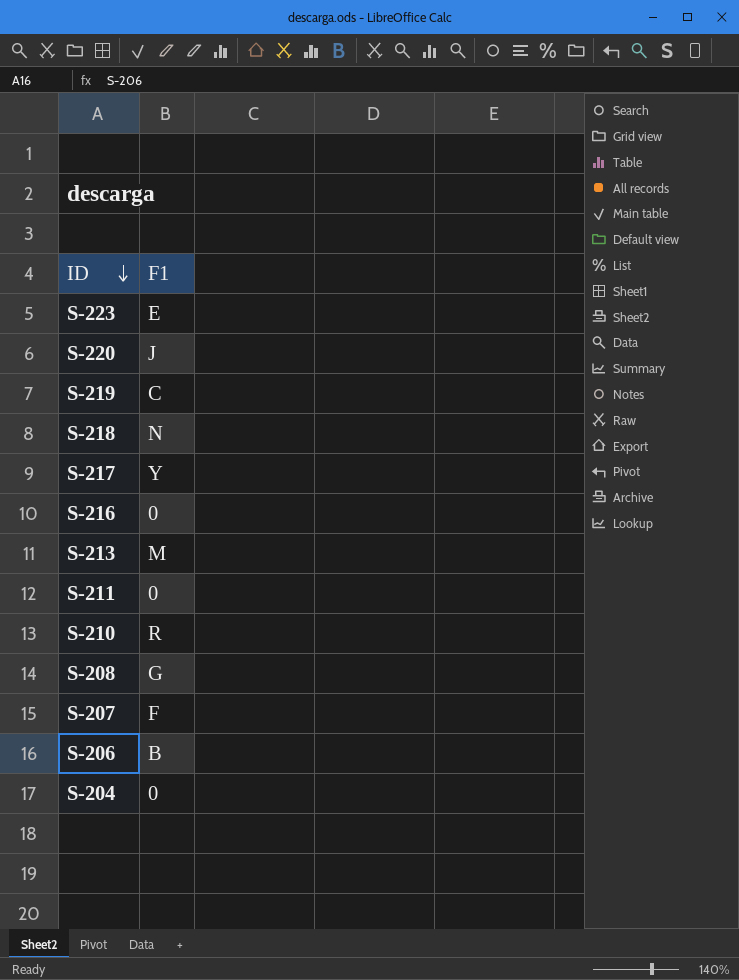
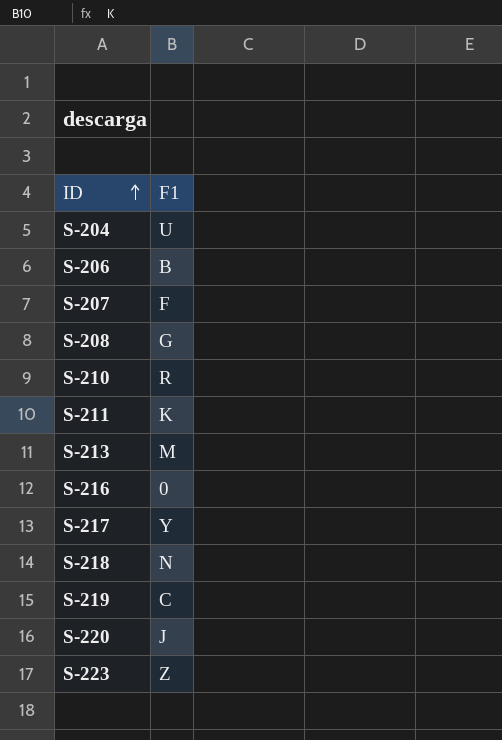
row order: ID descending -> ID ascending
S-204 | F1: 0 -> U
S-211 | F1: 0 -> K
S-223 | F1: E -> Z

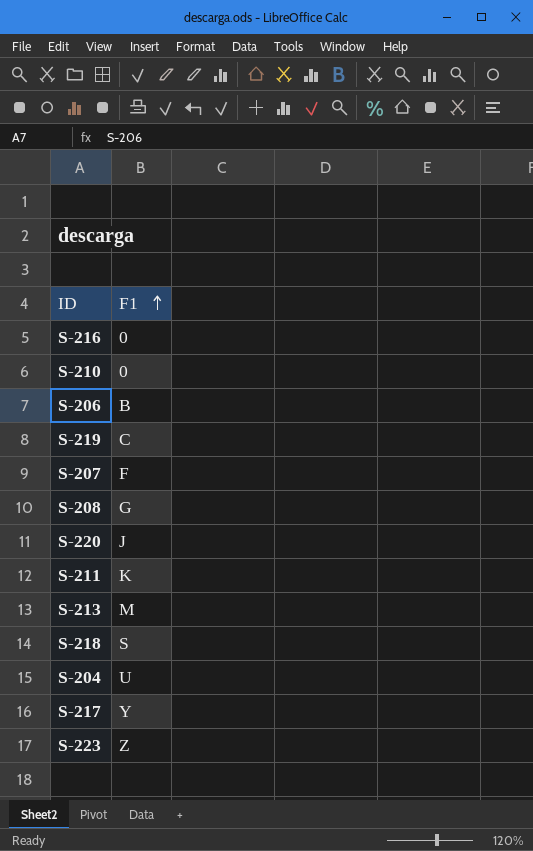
row order: ID ascending -> F1 ascending
S-210 | F1: R -> 0
S-218 | F1: N -> S

